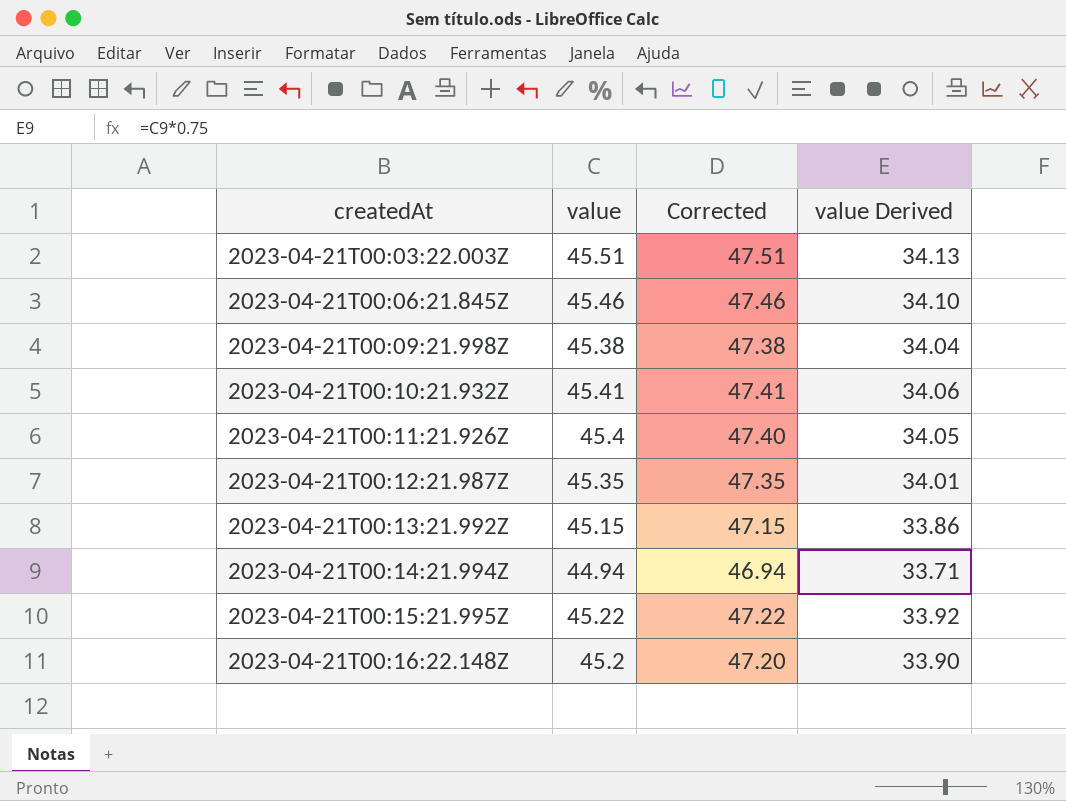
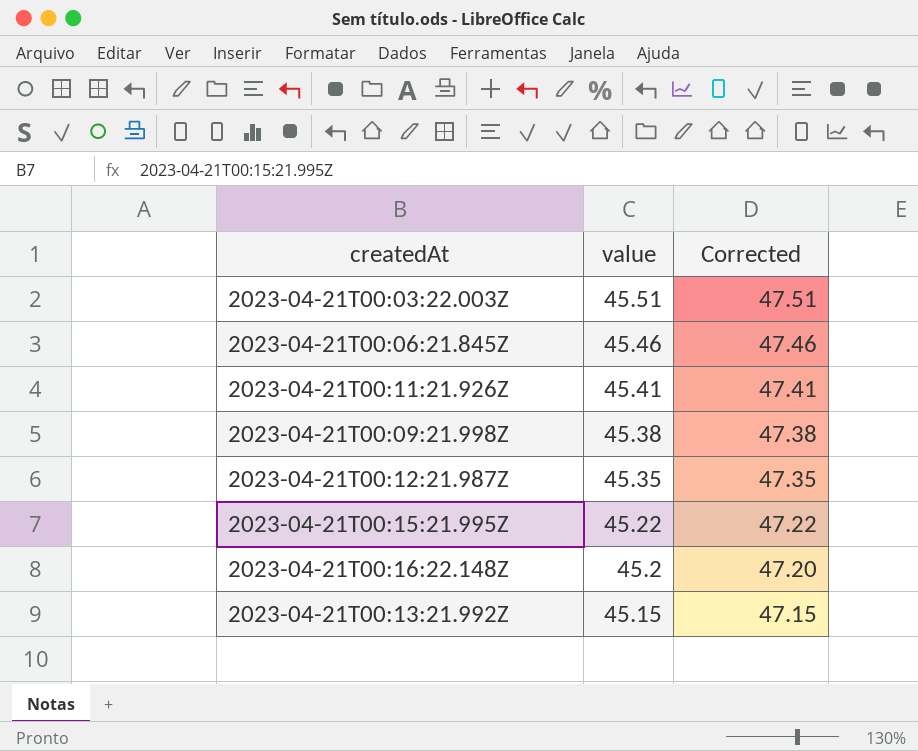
row order: createdAt ascending -> value descending
column value Derived | formula: [value] * 0.75 -> none
row 2023-04-21T00:10:21.932Z: 45.41 | 47.41 | 34.06 -> none
row 2023-04-21T00:14:21.994Z: 44.94 | 46.94 | 33.71 -> none
2023-04-21T00:11:21.926Z | value: 45.4 -> 45.41
2023-04-21T00:11:21.926Z | Corrected: 47.40 -> 47.41

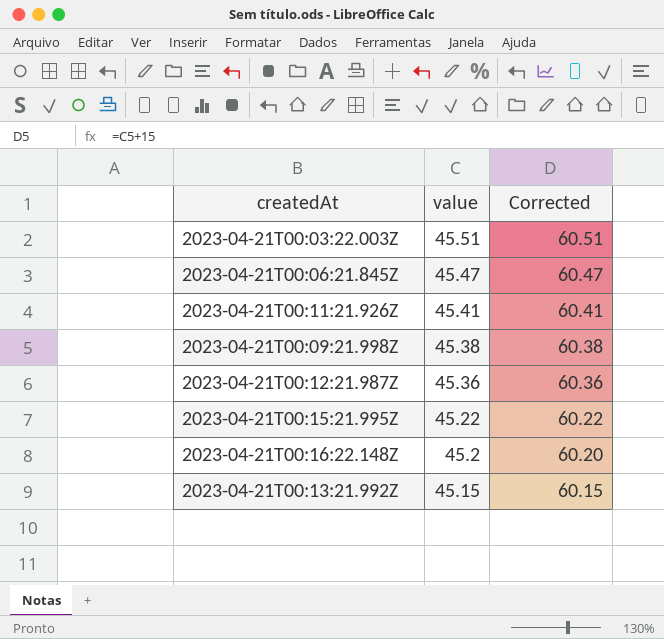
column Corrected | formula: [value] + 2 -> [value] + 15
2023-04-21T00:06:21.845Z | value: 45.46 -> 45.47
2023-04-21T00:12:21.987Z | value: 45.35 -> 45.36

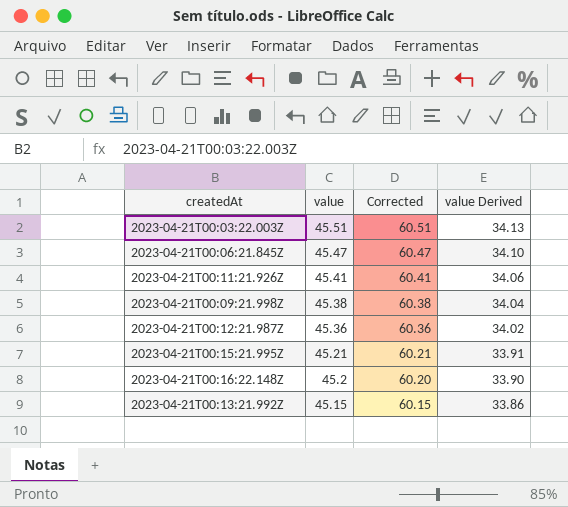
column value Derived | formula: none -> [value] * 0.75
2023-04-21T00:15:21.995Z | value: 45.22 -> 45.21
2023-04-21T00:15:21.995Z | Corrected: 60.22 -> 60.21

